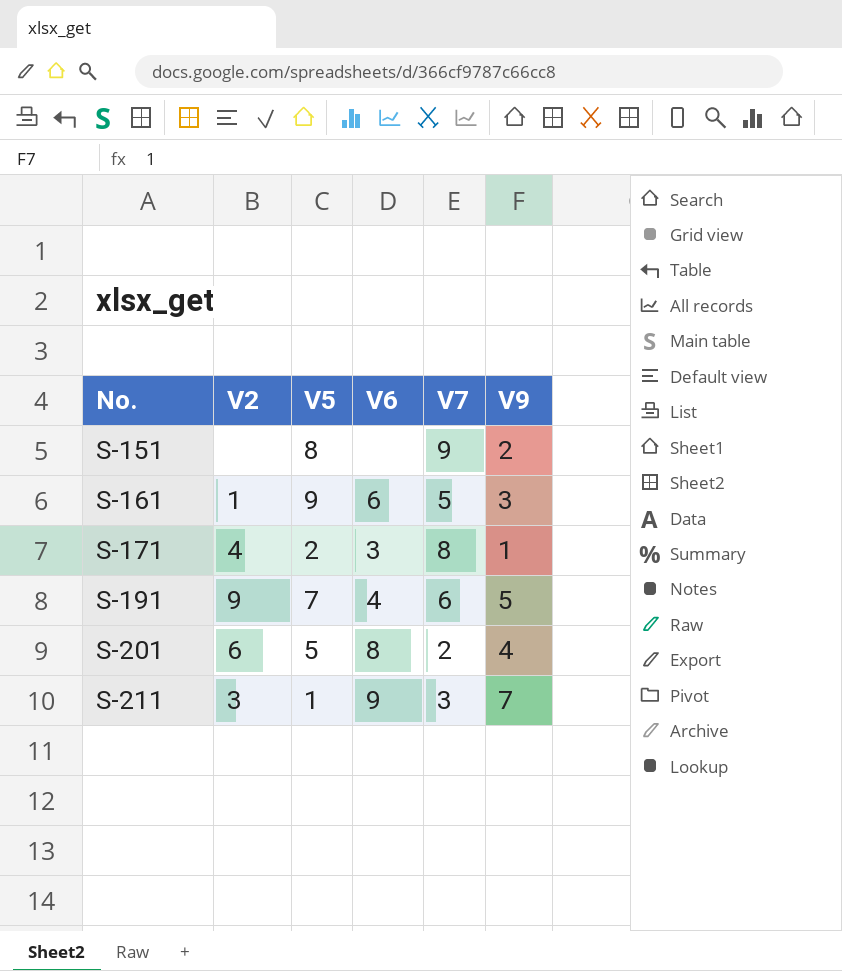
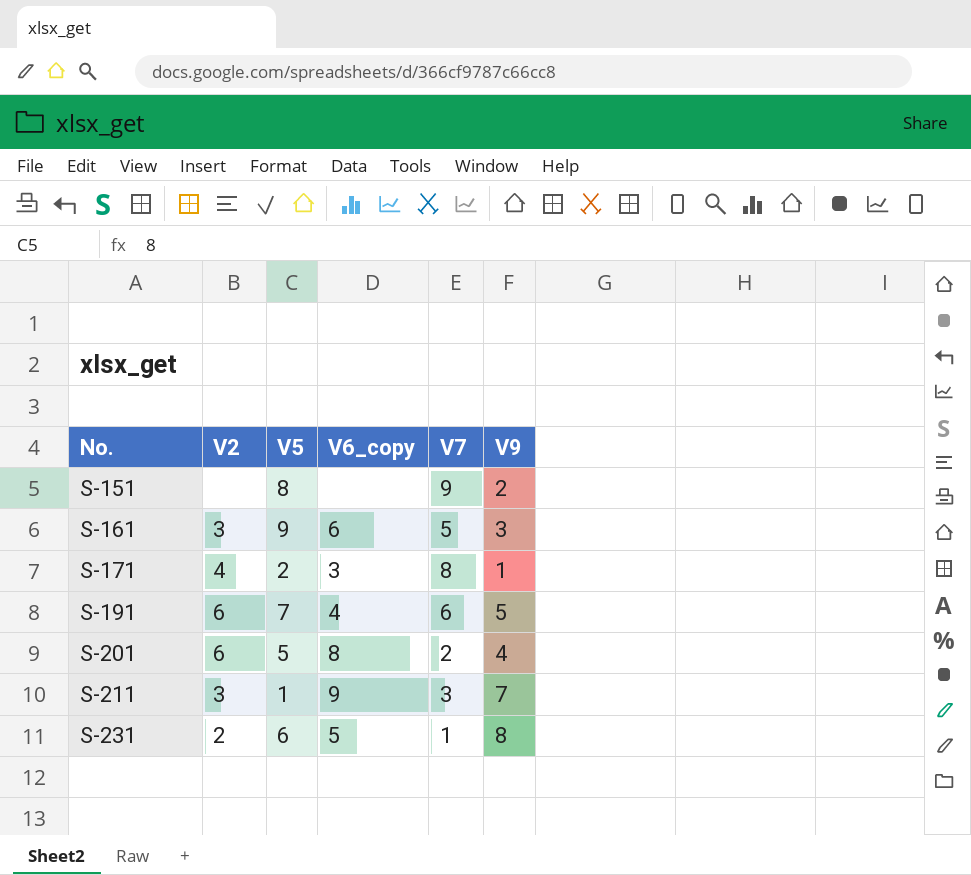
column name: V6 -> V6_copy
S-161 | V2: 1 -> 3
S-191 | V2: 9 -> 6
row S-231: none -> 2 | 6 | 5 | 1 | 8

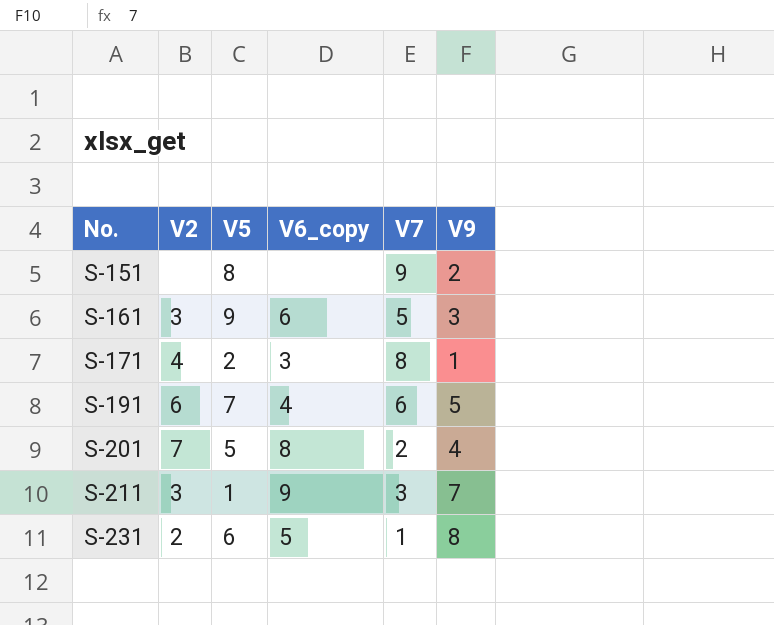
S-201 | V2: 6 -> 7

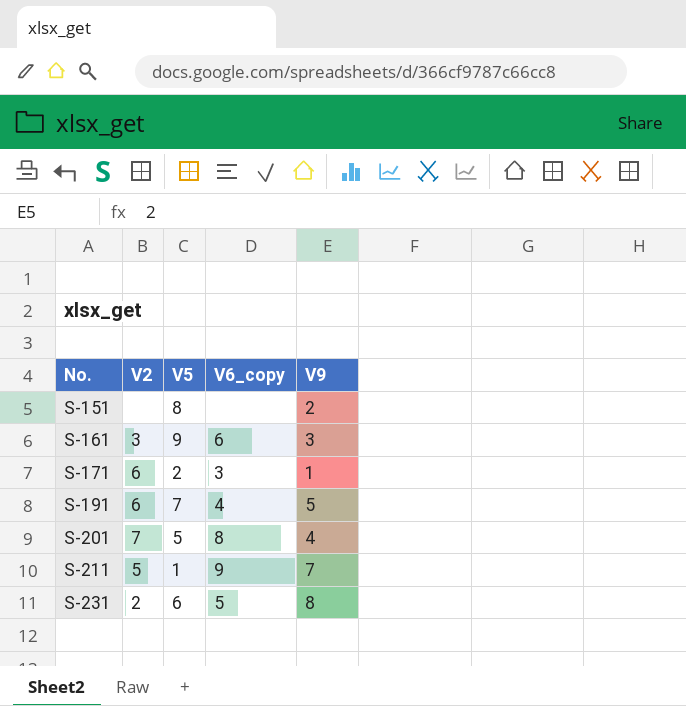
column V7 | position: 5 -> none
S-171 | V2: 4 -> 6
S-211 | V2: 3 -> 5

